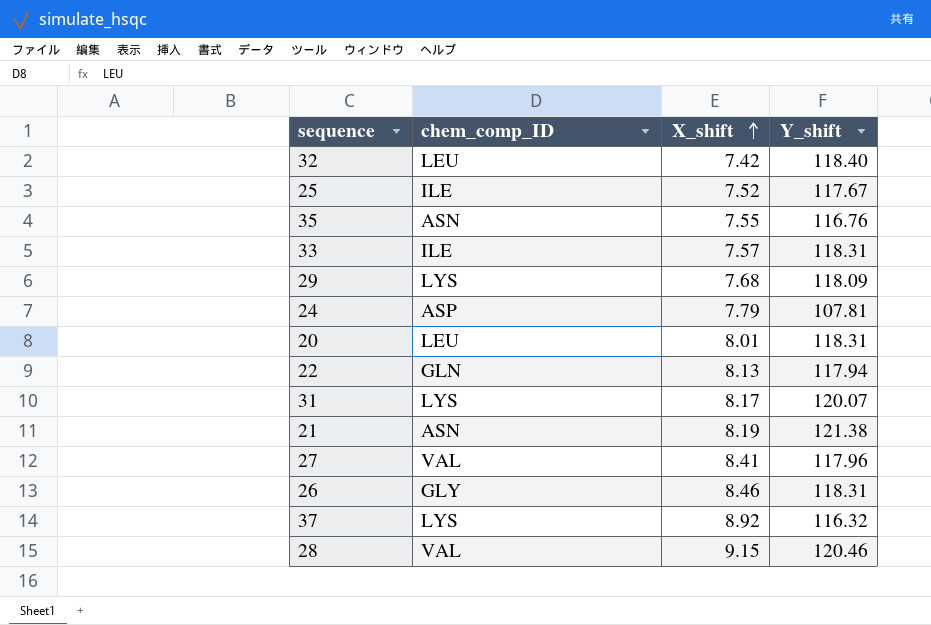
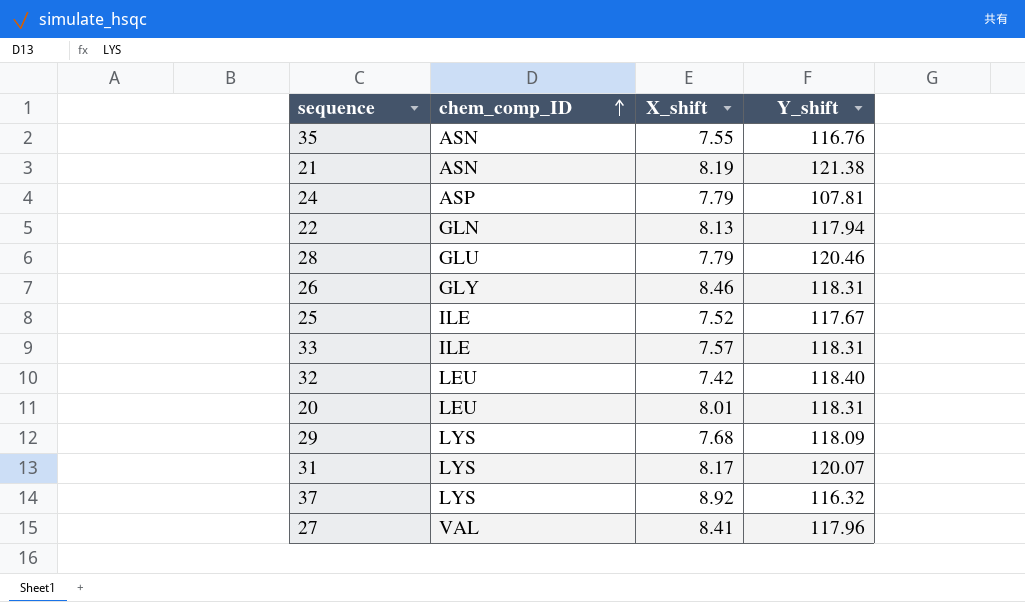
row order: X_shift ascending -> chem_comp_ID ascending
28 | chem_comp_ID: VAL -> GLU
28 | X_shift: 9.15 -> 7.79

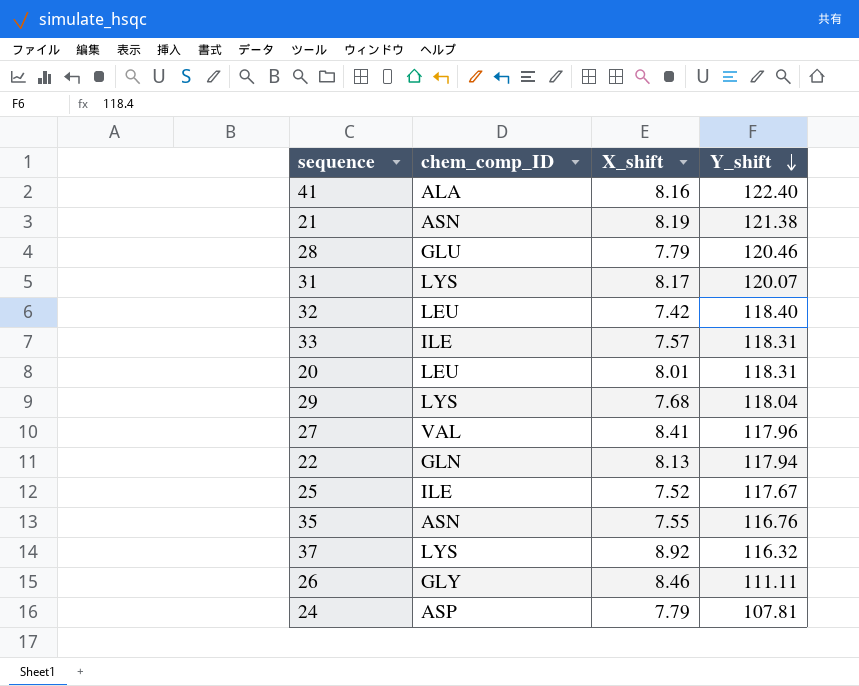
row order: chem_comp_ID ascending -> Y_shift descending
row 41: none -> ALA | 8.16 | 122.40
29 | Y_shift: 118.09 -> 118.04
26 | Y_shift: 118.31 -> 111.11

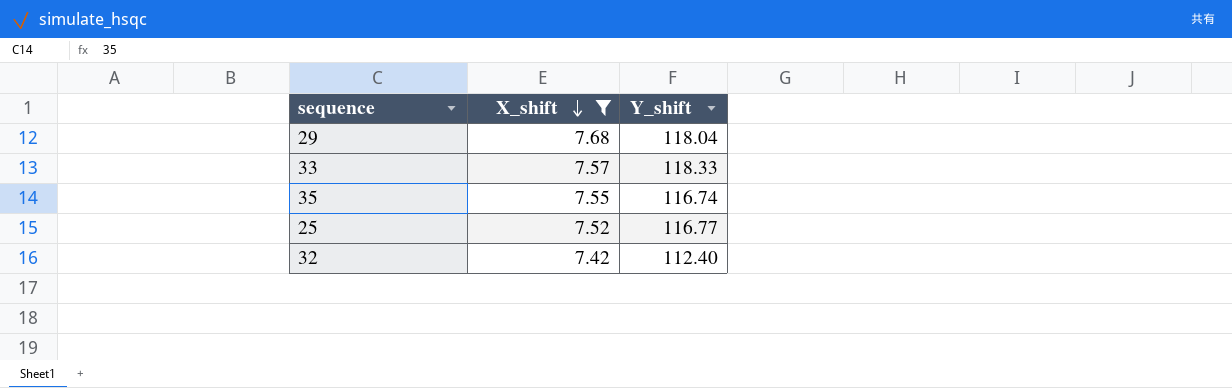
filter: none -> X_shift <= 7.68
row order: Y_shift descending -> X_shift descending
column chem_comp_ID | position: 2 -> none
33 | Y_shift: 118.31 -> 118.33
35 | Y_shift: 116.76 -> 116.74
25 | Y_shift: 117.67 -> 116.77
32 | Y_shift: 118.40 -> 112.40

